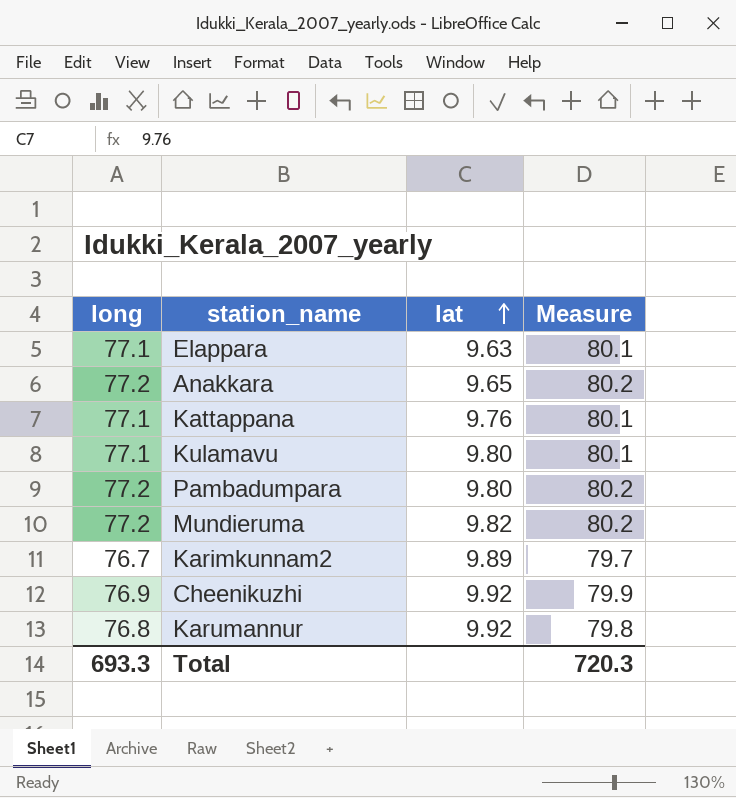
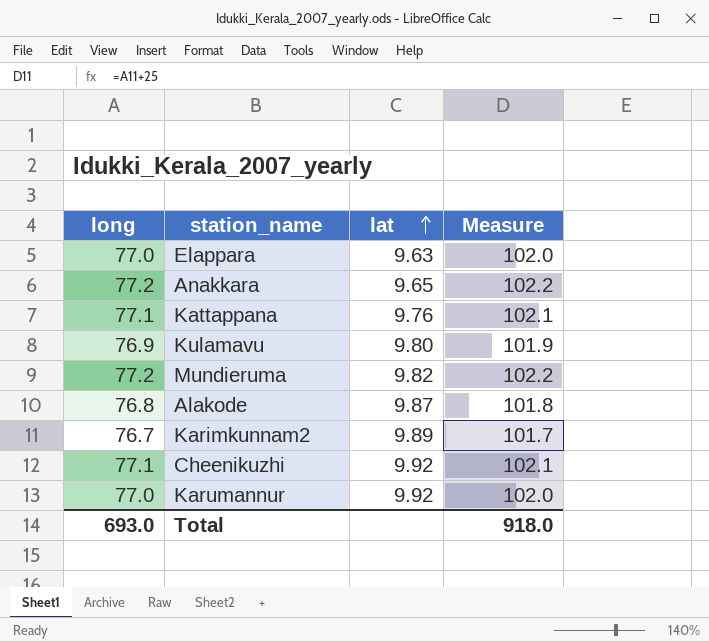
column Measure | formula: [long] + 3 -> [long] + 25
row Pambadumpara: 77.2 | 9.80 | 80.2 -> none
Elappara | long: 77.1 -> 77.0
Kulamavu | long: 77.1 -> 76.9
row Alakode: none -> 76.8 | 9.87 | 101.8
Cheenikuzhi | long: 76.9 -> 77.1
Karumannur | long: 76.8 -> 77.0
Total | long: 693.3 -> 693.0
Total | Measure: 720.3 -> 918.0

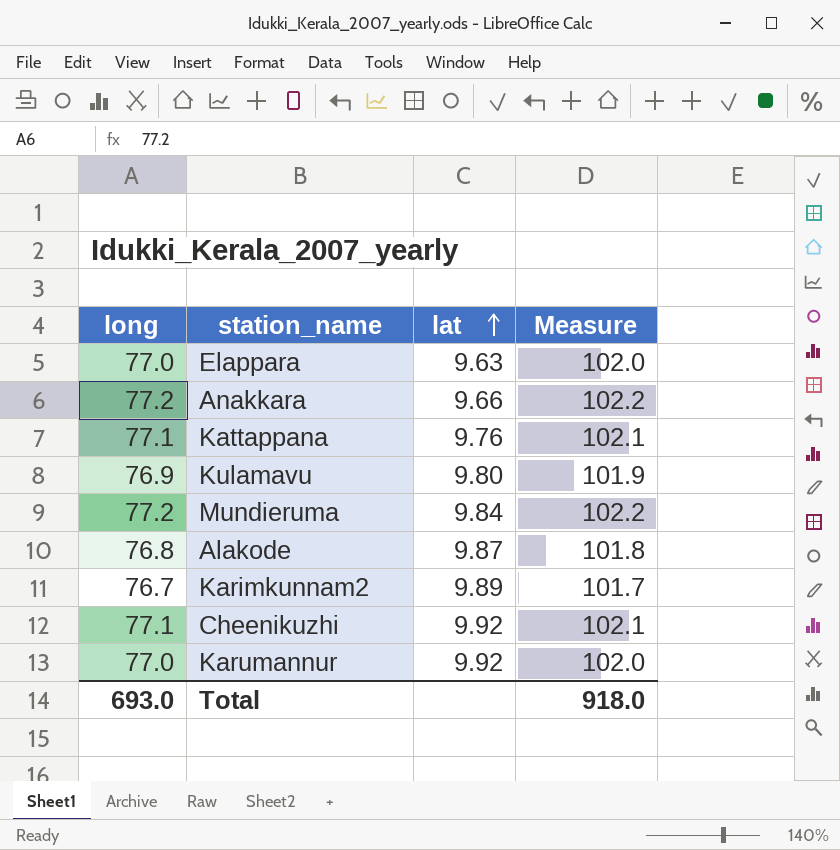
Anakkara | lat: 9.65 -> 9.66
Mundieruma | lat: 9.82 -> 9.84

